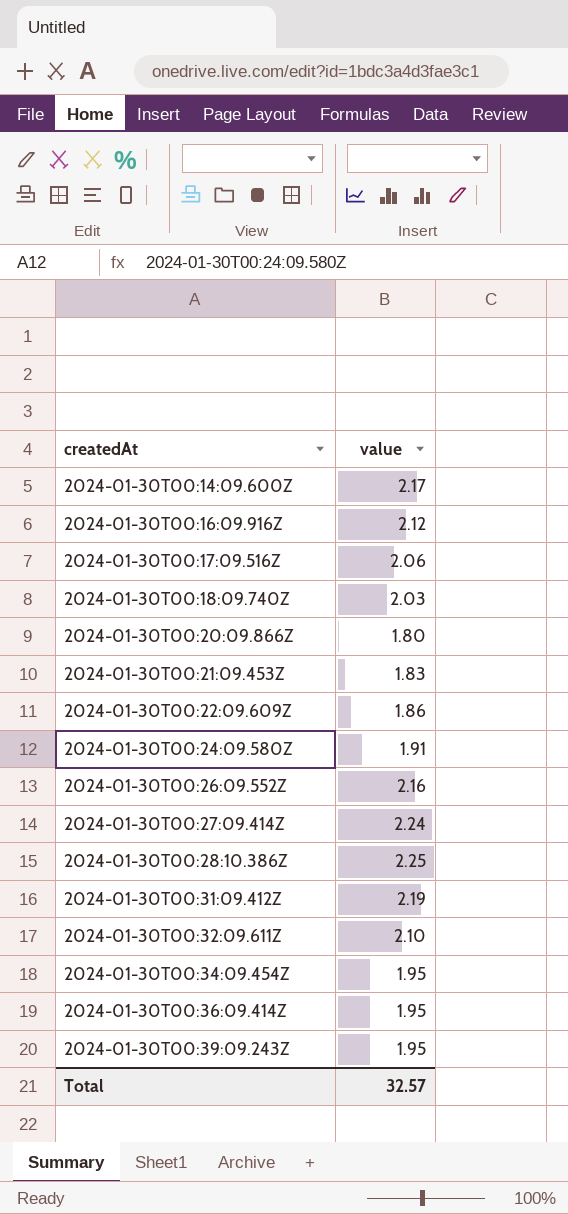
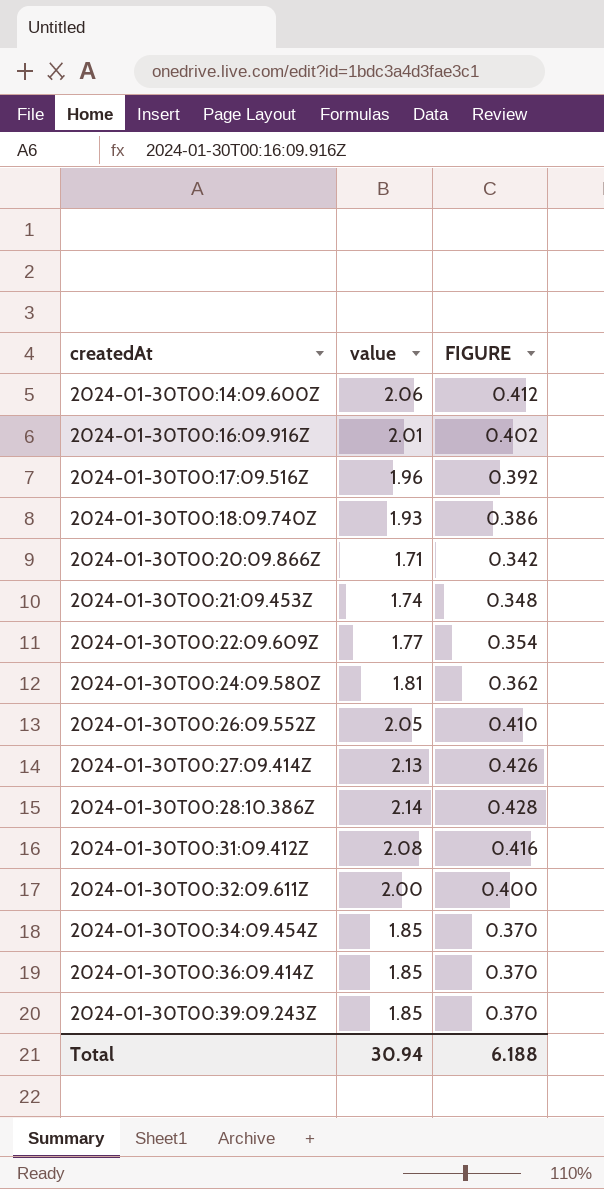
column FIGURE | formula: none -> [value] * 0.2
2024-01-30T00:14:09.600Z | value: 2.17 -> 2.06
2024-01-30T00:16:09.916Z | value: 2.12 -> 2.01
2024-01-30T00:17:09.516Z | value: 2.06 -> 1.96
2024-01-30T00:18:09.740Z | value: 2.03 -> 1.93
2024-01-30T00:20:09.866Z | value: 1.80 -> 1.71
2024-01-30T00:21:09.453Z | value: 1.83 -> 1.74
2024-01-30T00:22:09.609Z | value: 1.86 -> 1.77
2024-01-30T00:24:09.580Z | value: 1.91 -> 1.81
2024-01-30T00:26:09.552Z | value: 2.16 -> 2.05
2024-01-30T00:27:09.414Z | value: 2.24 -> 2.13
2024-01-30T00:28:10.386Z | value: 2.25 -> 2.14
2024-01-30T00:31:09.412Z | value: 2.19 -> 2.08
2024-01-30T00:32:09.611Z | value: 2.10 -> 2.00
2024-01-30T00:34:09.454Z | value: 1.95 -> 1.85
2024-01-30T00:36:09.414Z | value: 1.95 -> 1.85
2024-01-30T00:39:09.243Z | value: 1.95 -> 1.85
Total | value: 32.57 -> 30.94

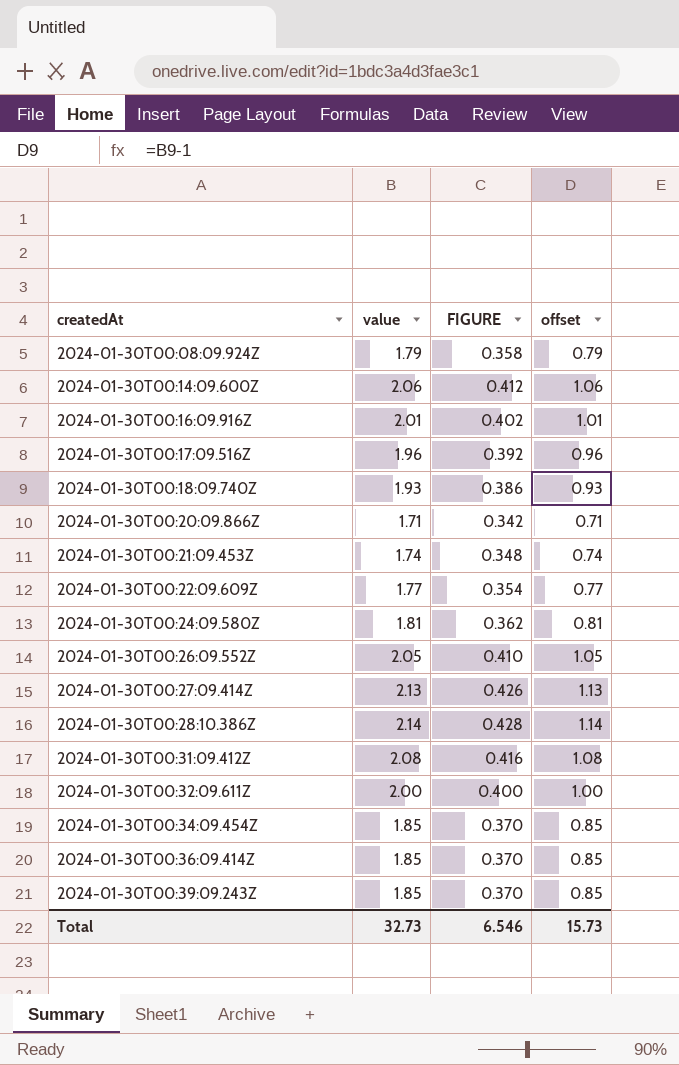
column offset | formula: none -> [value] - 1
row 2024-01-30T00:08:09.924Z: none -> 1.79 | 0.358 | 0.79
Total | value: 30.94 -> 32.73
Total | FIGURE: 6.188 -> 6.546

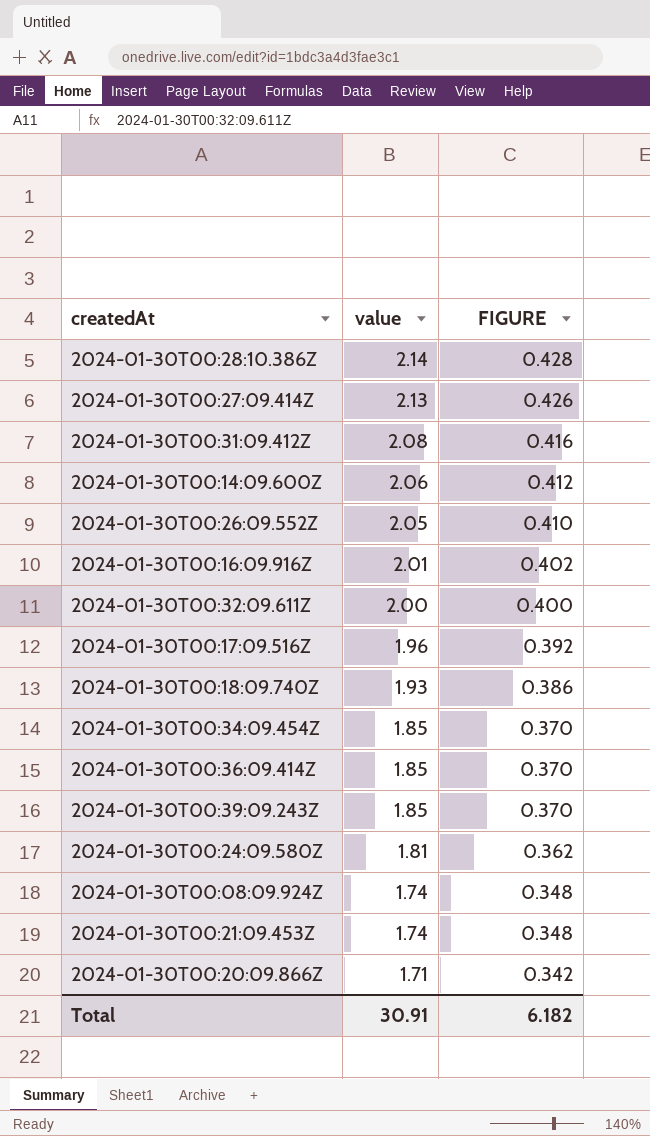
row order: createdAt ascending -> value descending
column offset | formula: [value] - 1 -> none
row 2024-01-30T00:22:09.609Z: 1.77 | 0.354 | 0.77 -> none
2024-01-30T00:08:09.924Z | value: 1.79 -> 1.74
2024-01-30T00:08:09.924Z | FIGURE: 0.358 -> 0.348
Total | value: 32.73 -> 30.91
Total | FIGURE: 6.546 -> 6.182

